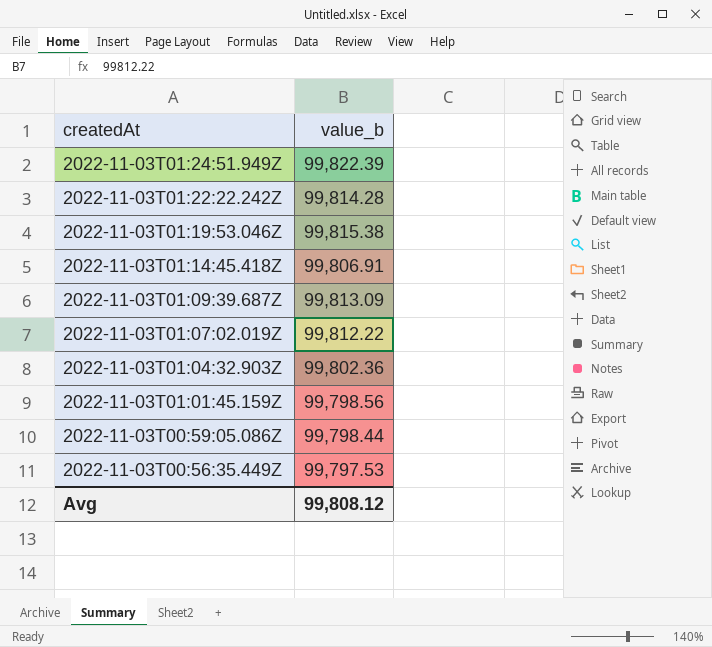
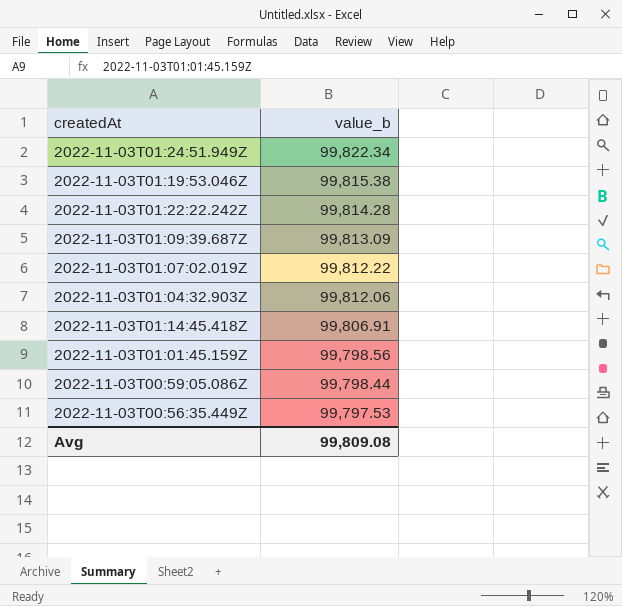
row order: createdAt descending -> value_b descending
2022-11-03T01:24:51.949Z | value_b: 99,822.39 -> 99,822.34
2022-11-03T01:04:32.903Z | value_b: 99,802.36 -> 99,812.06
Avg | value_b: 99,808.12 -> 99,809.08

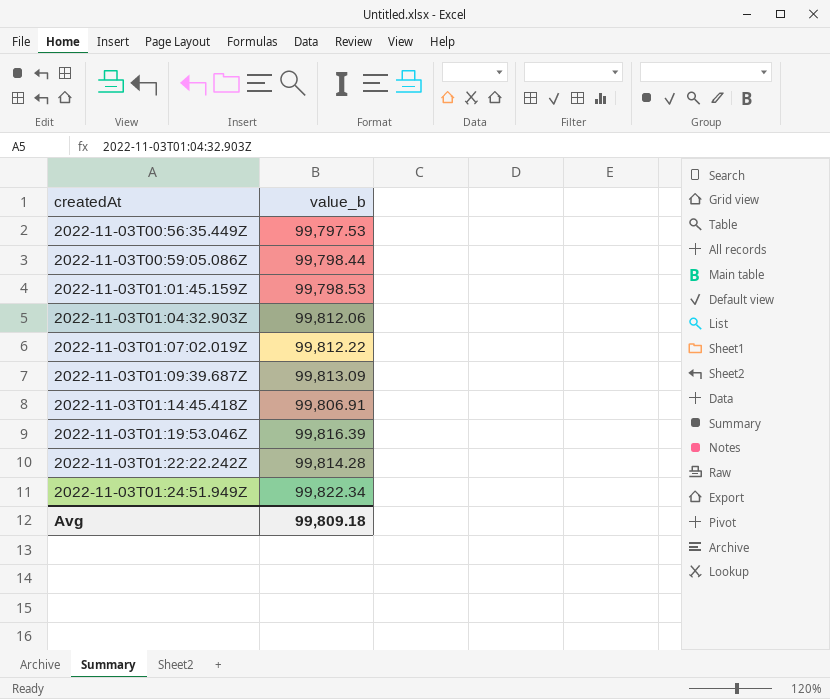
row order: value_b descending -> createdAt ascending
2022-11-03T01:01:45.159Z | value_b: 99,798.56 -> 99,798.53
2022-11-03T01:19:53.046Z | value_b: 99,815.38 -> 99,816.39
Avg | value_b: 99,809.08 -> 99,809.18

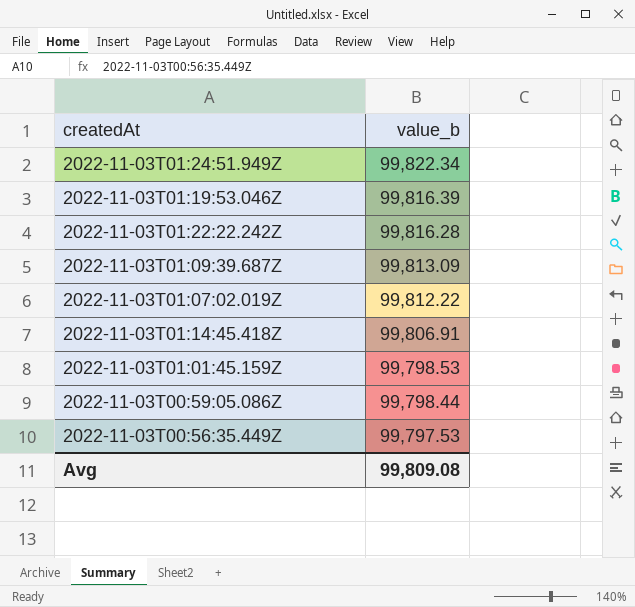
row order: createdAt ascending -> value_b descending
row 2022-11-03T01:04:32.903Z: 99,812.06 -> none
2022-11-03T01:22:22.242Z | value_b: 99,814.28 -> 99,816.28
Avg | value_b: 99,809.18 -> 99,809.08

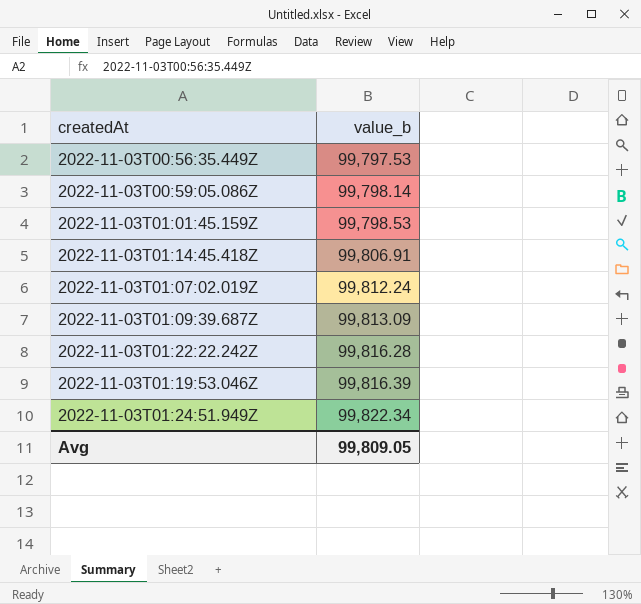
row order: value_b descending -> value_b ascending
2022-11-03T00:59:05.086Z | value_b: 99,798.44 -> 99,798.14
2022-11-03T01:07:02.019Z | value_b: 99,812.22 -> 99,812.24
Avg | value_b: 99,809.08 -> 99,809.05

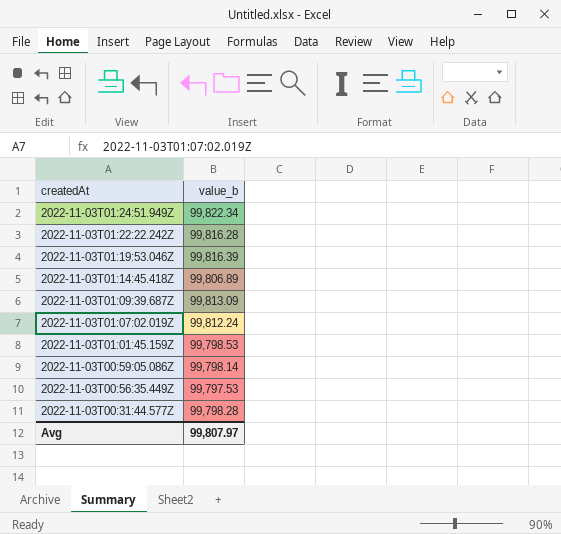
row order: value_b ascending -> createdAt descending
2022-11-03T01:14:45.418Z | value_b: 99,806.91 -> 99,806.89
row 2022-11-03T00:31:44.577Z: none -> 99,798.28
Avg | value_b: 99,809.05 -> 99,807.97

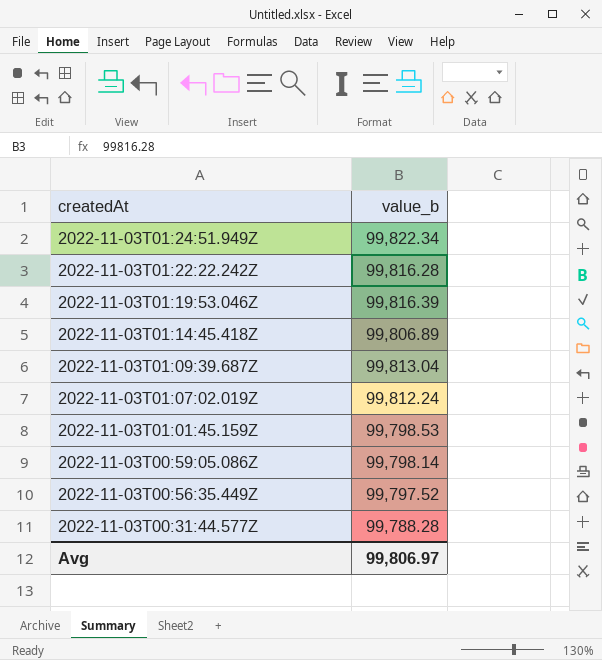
2022-11-03T01:09:39.687Z | value_b: 99,813.09 -> 99,813.04
2022-11-03T00:56:35.449Z | value_b: 99,797.53 -> 99,797.52
2022-11-03T00:31:44.577Z | value_b: 99,798.28 -> 99,788.28
Avg | value_b: 99,807.97 -> 99,806.97

